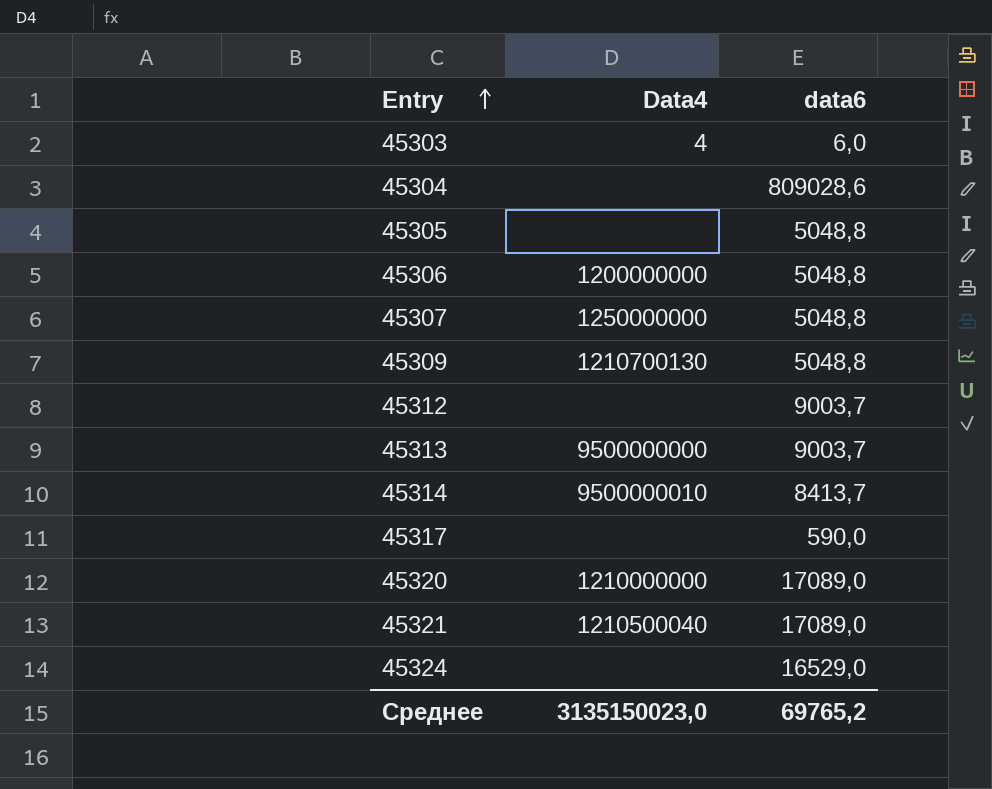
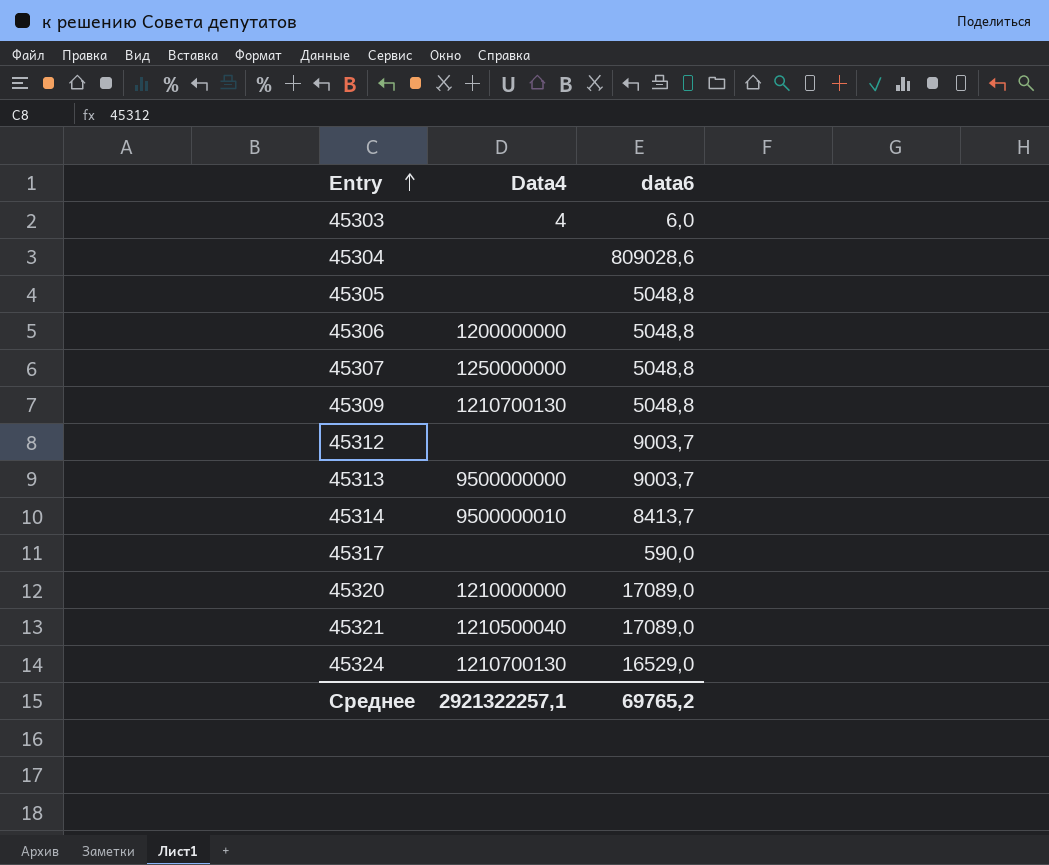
45324 | Data4: none -> 1210700130
Среднее | Data4: 3135150023,0 -> 2921322257,1

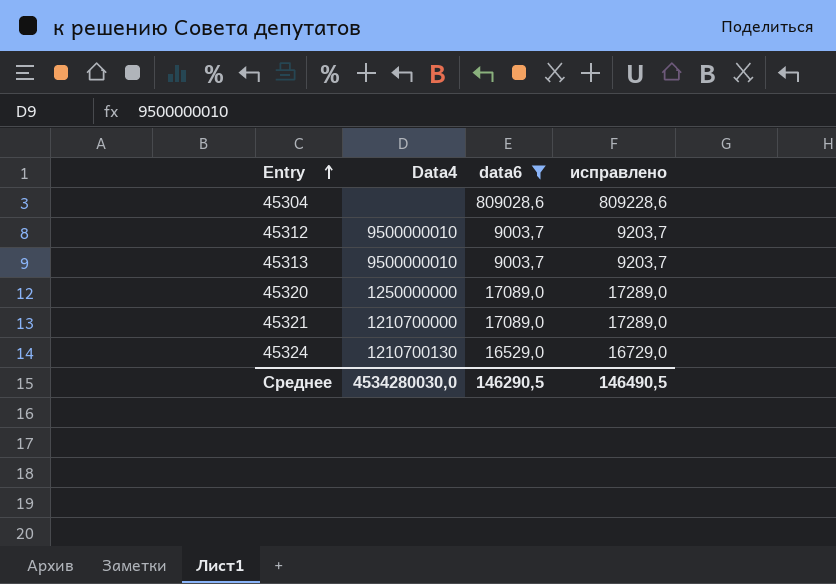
filter: none -> data6 >= 9003,7
column исправлено | formula: none -> [data6] + 200
45312 | Data4: none -> 9500000010
45313 | Data4: 9500000000 -> 9500000010
45320 | Data4: 1210000000 -> 1250000000
45321 | Data4: 1210500040 -> 1210700000
Среднее | Data4: 2921322257,1 -> 4534280030,0
Среднее | data6: 69765,2 -> 146290,5

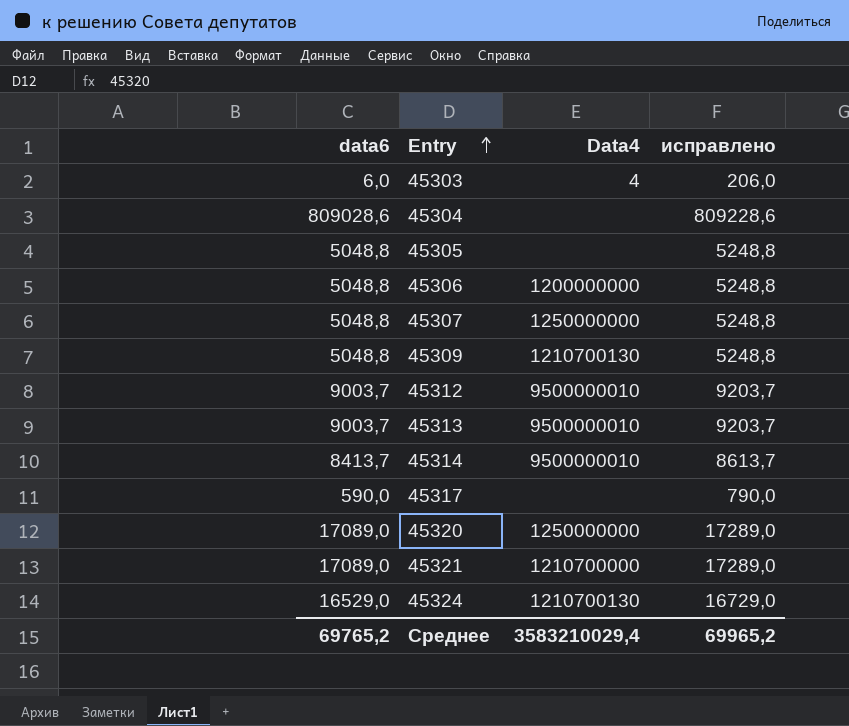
filter: data6 >= 9003,7 -> none
column data6 | position: 3 -> 1
Среднее | data6: 146290,5 -> 69765,2
Среднее | Data4: 4534280030,0 -> 3583210029,4
Среднее | исправлено: 146490,5 -> 69965,2

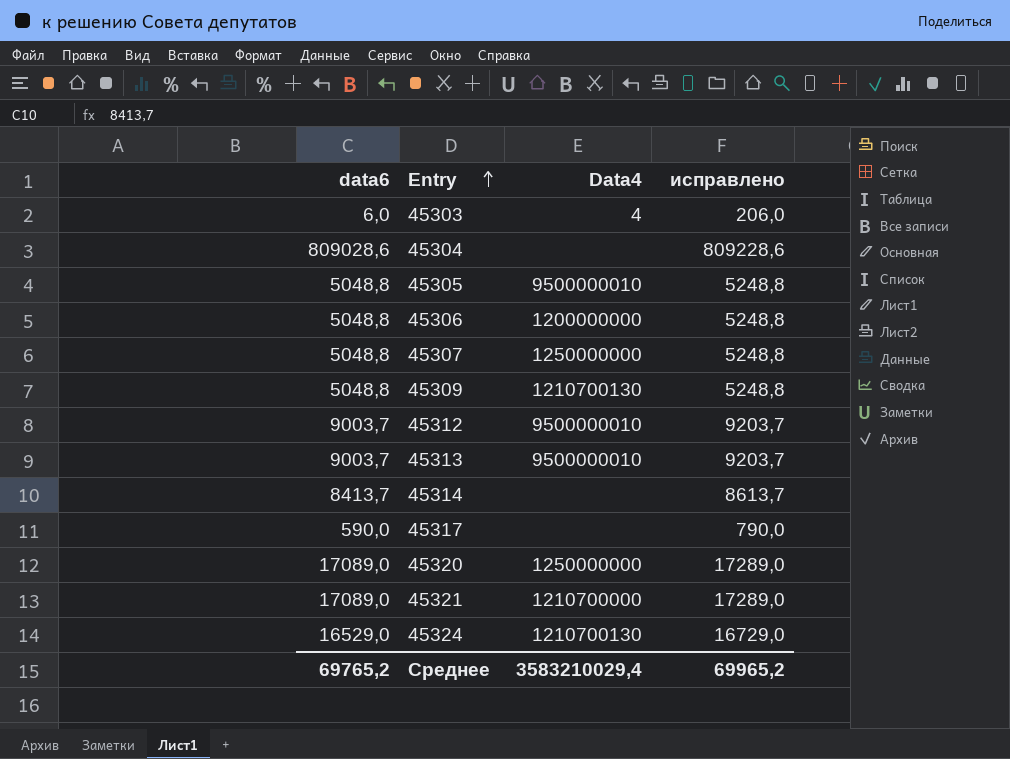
45305 | Data4: none -> 9500000010
45314 | Data4: 9500000010 -> none

